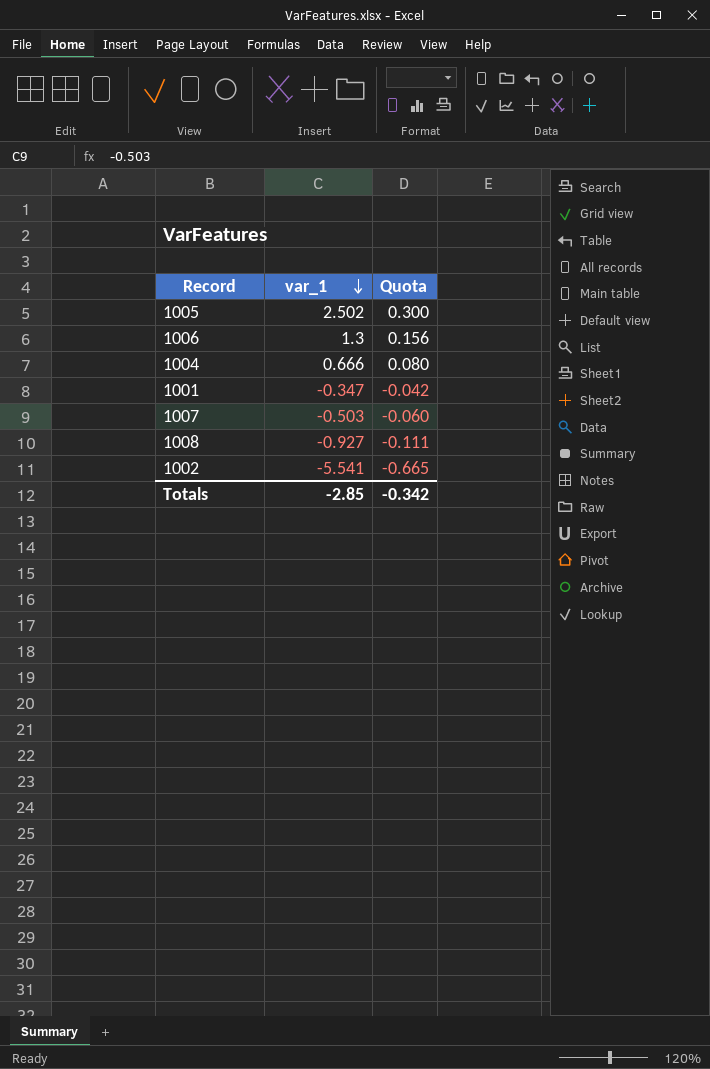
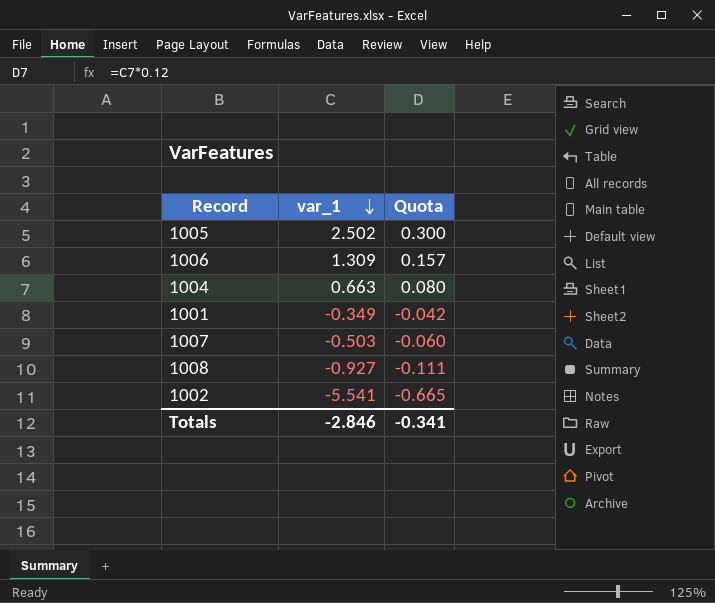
1006 | var_1: 1.3 -> 1.309
1006 | Quota: 0.156 -> 0.157
1004 | var_1: 0.666 -> 0.663
1001 | var_1: -0.347 -> -0.349
Totals | var_1: -2.85 -> -2.846
Totals | Quota: -0.342 -> -0.341

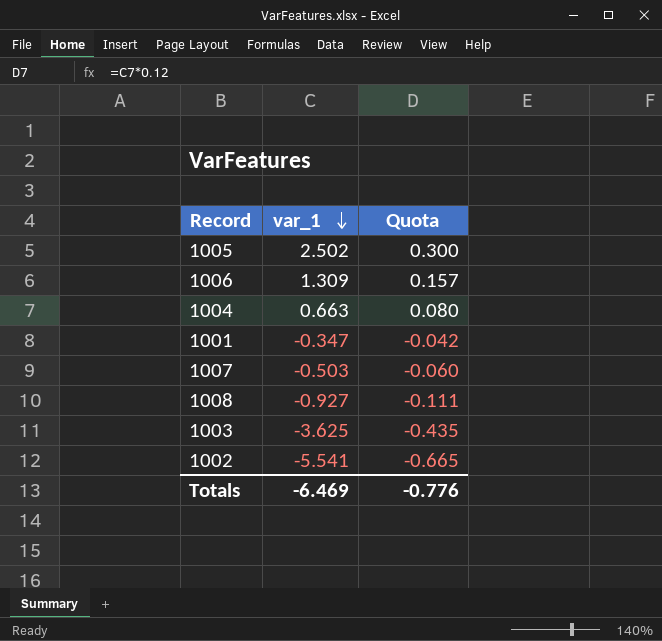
1001 | var_1: -0.349 -> -0.347
row 1003: none -> -3.625 | -0.435
Totals | var_1: -2.846 -> -6.469
Totals | Quota: -0.341 -> -0.776

